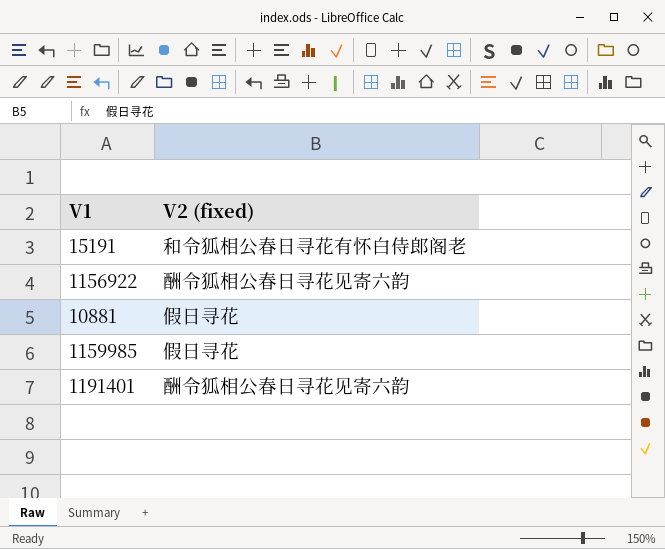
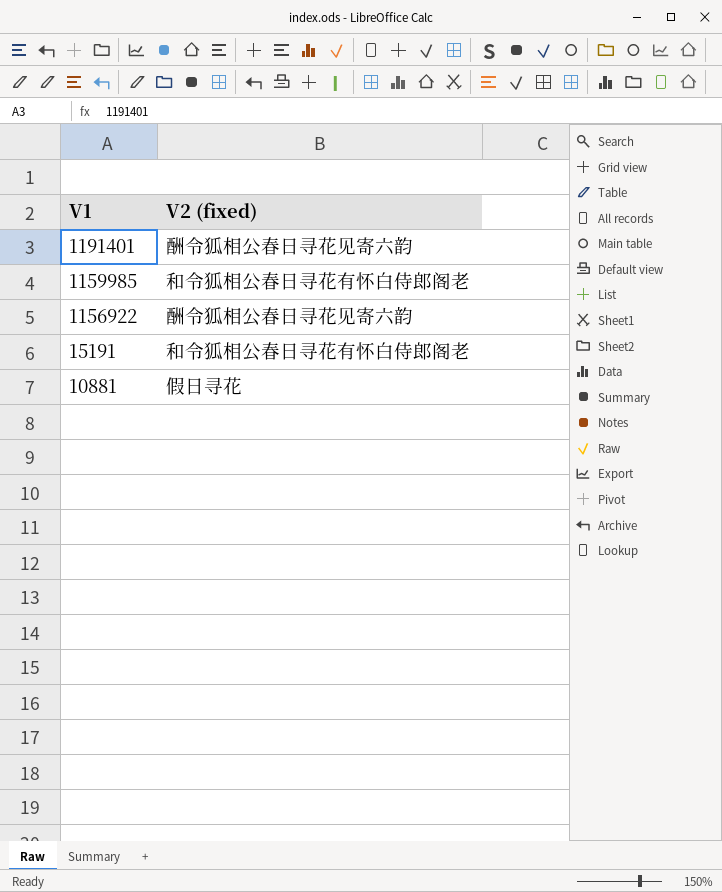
row order: none -> V1 descending
1159985 | V2 (fixed): 假日寻花 -> 和令狐相公春日寻花有怀白侍郎阁老

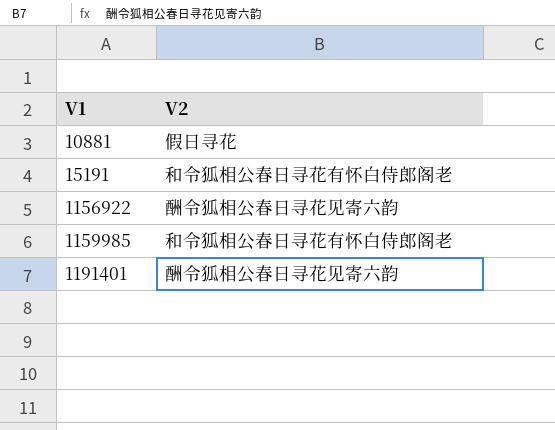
row order: V1 descending -> V1 ascending
column name: V2 (fixed) -> V2

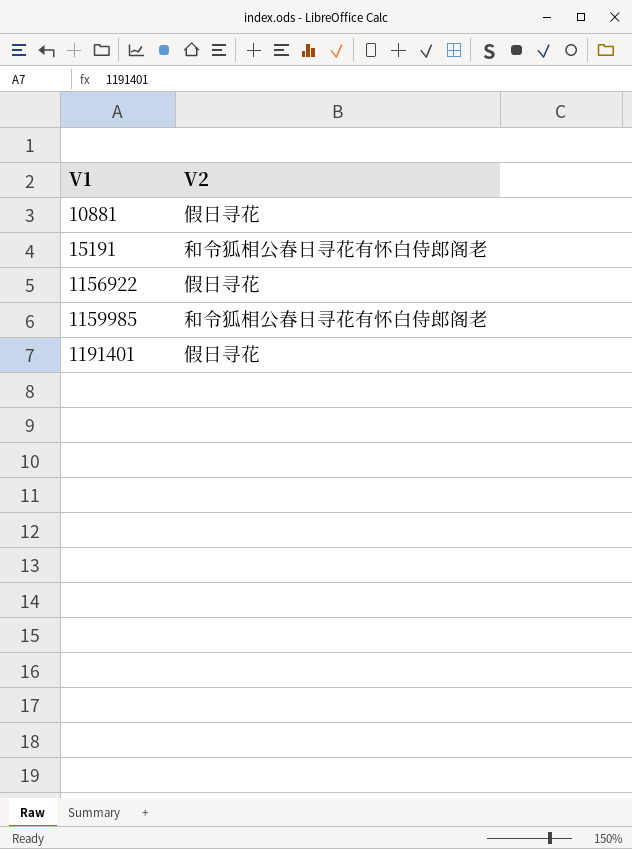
1156922 | V2: 酬令狐相公春日寻花见寄六韵 -> 假日寻花
1191401 | V2: 酬令狐相公春日寻花见寄六韵 -> 假日寻花

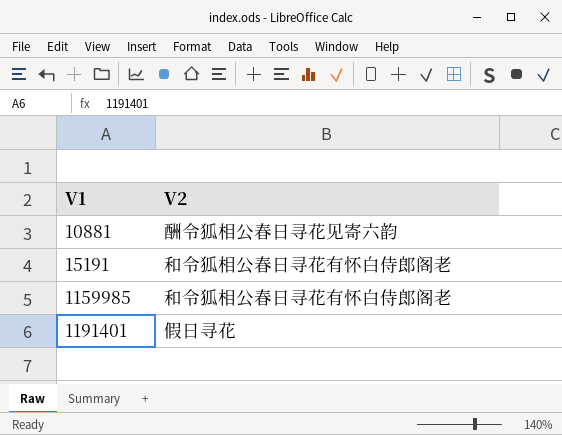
row 1156922: 假日寻花 -> none
10881 | V2: 假日寻花 -> 酬令狐相公春日寻花见寄六韵

